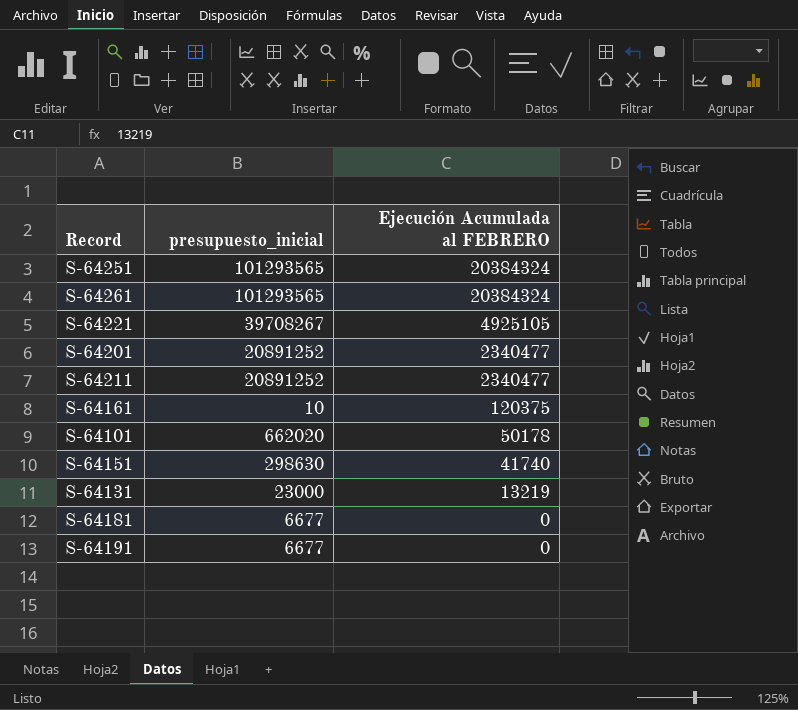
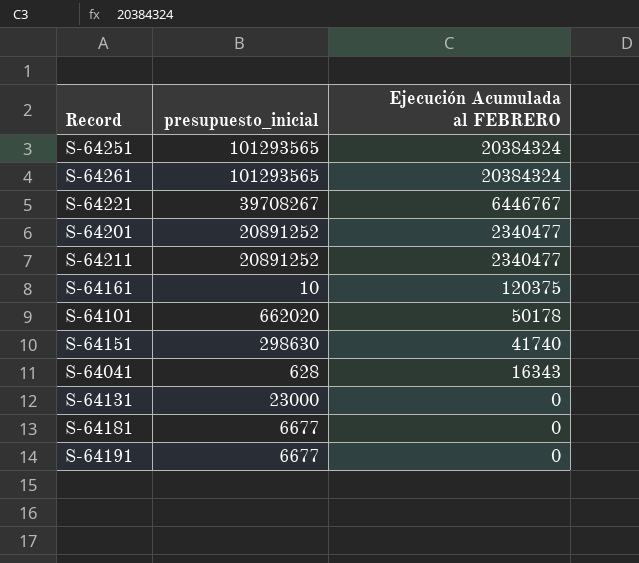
S-64221 | Ejecución Acumulada al FEBRERO: 4925105 -> 6446767
row S-64041: none -> 628 | 16343
S-64131 | Ejecución Acumulada al FEBRERO: 13219 -> 0

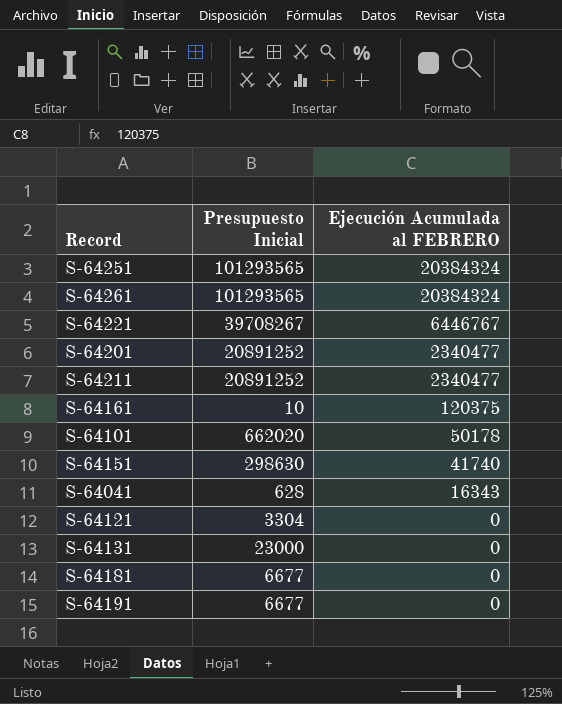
column name: presupuesto_inicial -> Presupuesto Inicial
row S-64121: none -> 3304 | 0

